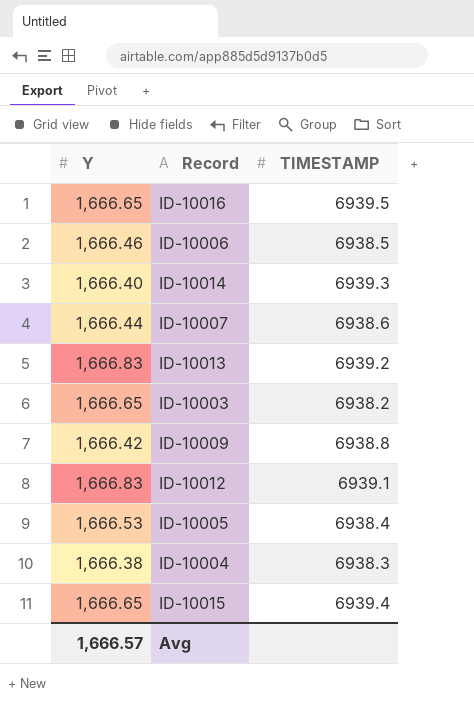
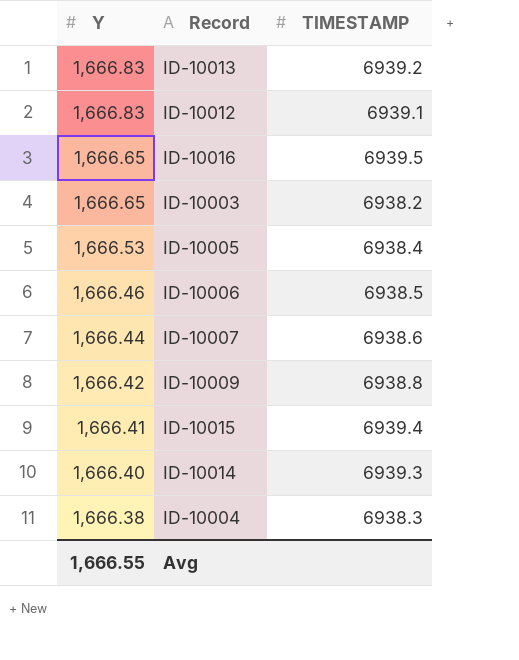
row order: none -> Y descending
ID-10015 | Y: 1,666.65 -> 1,666.41
Avg | Y: 1,666.57 -> 1,666.55

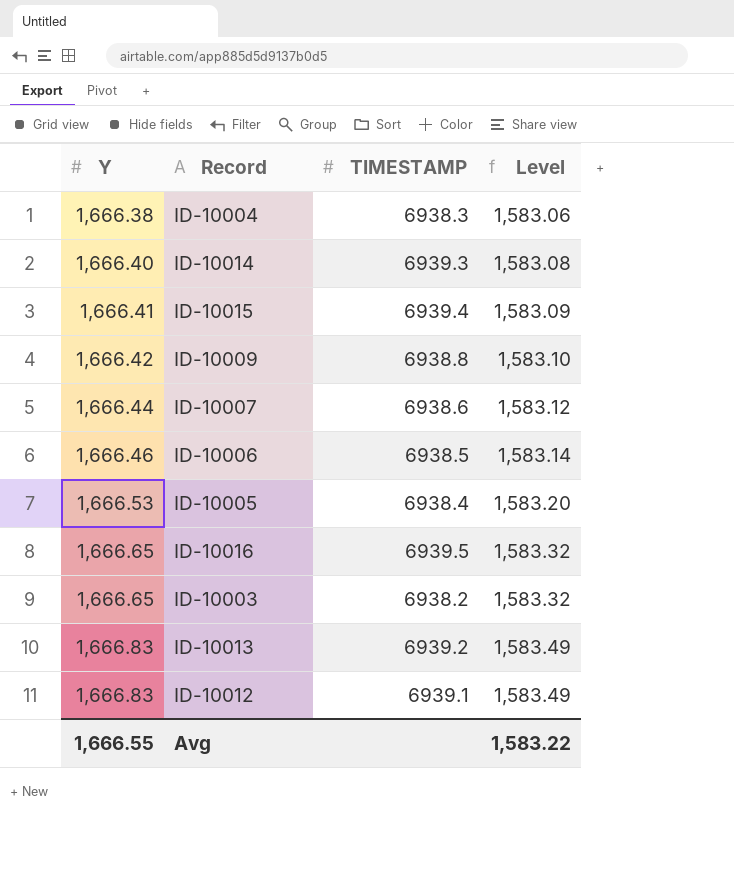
row order: Y descending -> Y ascending
column Level | formula: none -> [Y] * 0.95

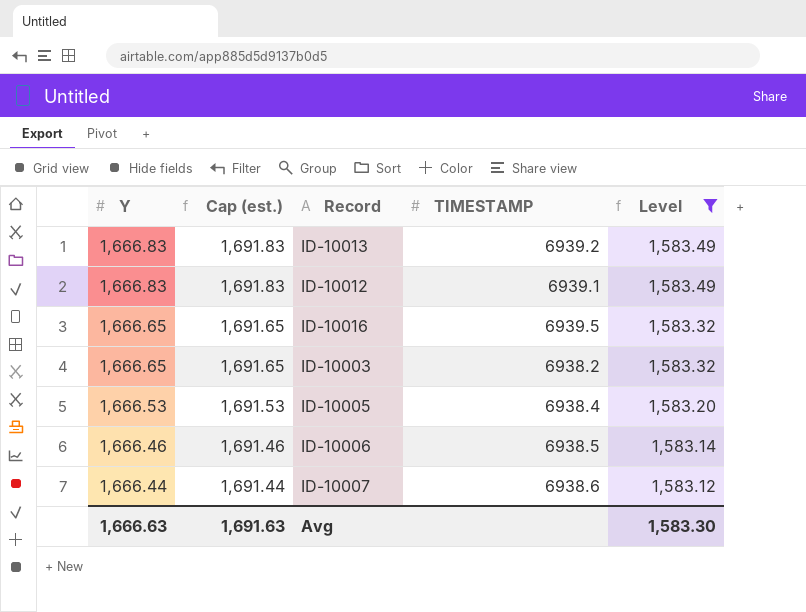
filter: none -> Level >= 1,583.12
row order: Y ascending -> Y descending
column Cap (est.) | formula: none -> [Y] + 25
Avg | Y: 1,666.55 -> 1,666.63
Avg | Level: 1,583.22 -> 1,583.30

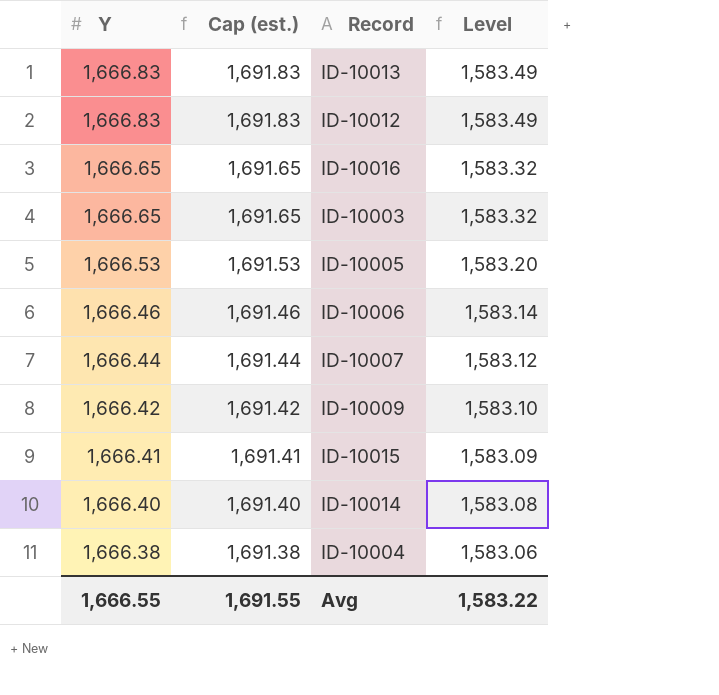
filter: Level >= 1,583.12 -> none
column TIMESTAMP | position: 4 -> none
Avg | Y: 1,666.63 -> 1,666.55
Avg | Cap (est.): 1,691.63 -> 1,691.55
Avg | Level: 1,583.30 -> 1,583.22

